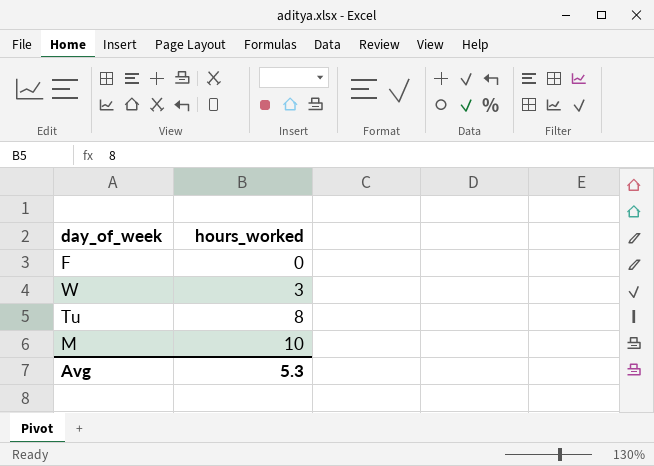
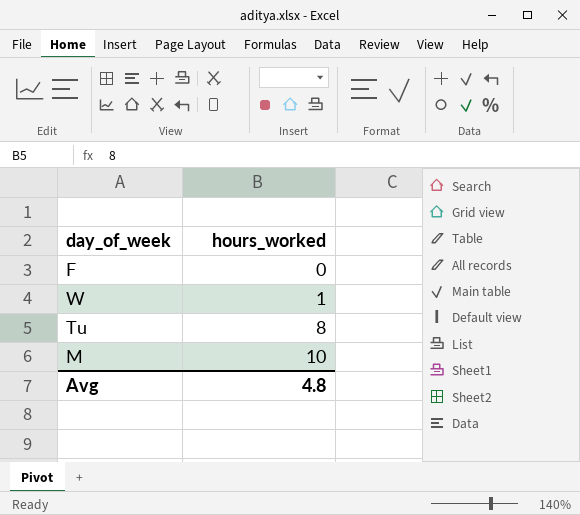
W | hours_worked: 3 -> 1
Avg | hours_worked: 5.3 -> 4.8

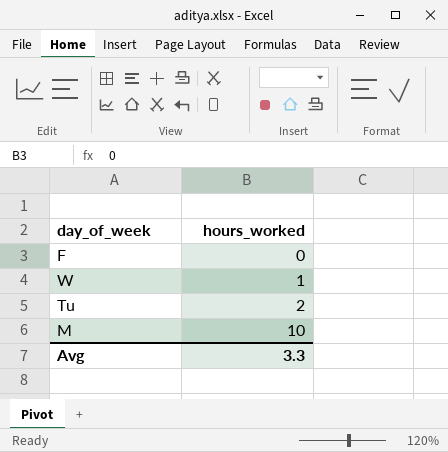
Tu | hours_worked: 8 -> 2
Avg | hours_worked: 4.8 -> 3.3

